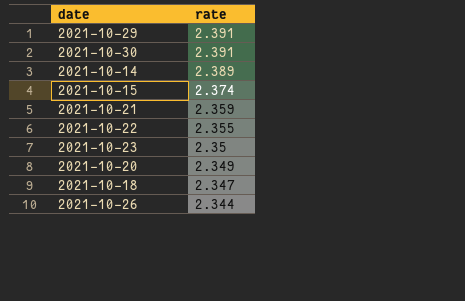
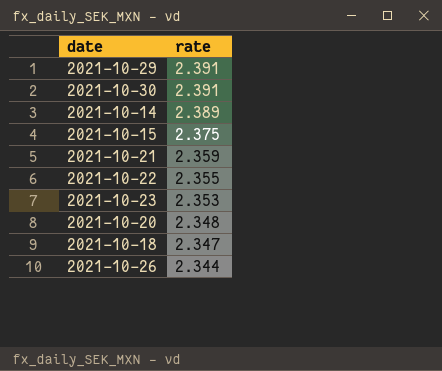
2021-10-15 | rate: 2.374 -> 2.375
2021-10-23 | rate: 2.35 -> 2.353
2021-10-20 | rate: 2.349 -> 2.348

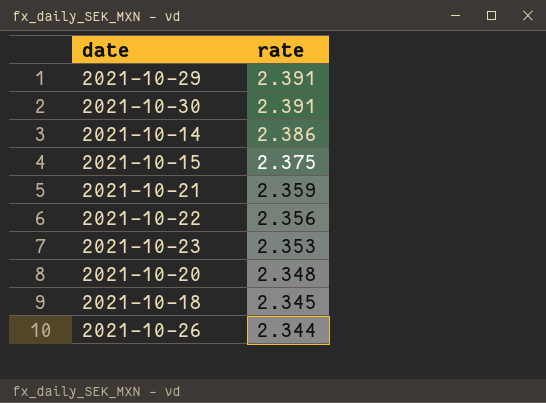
2021-10-14 | rate: 2.389 -> 2.386
2021-10-22 | rate: 2.355 -> 2.356
2021-10-18 | rate: 2.347 -> 2.345

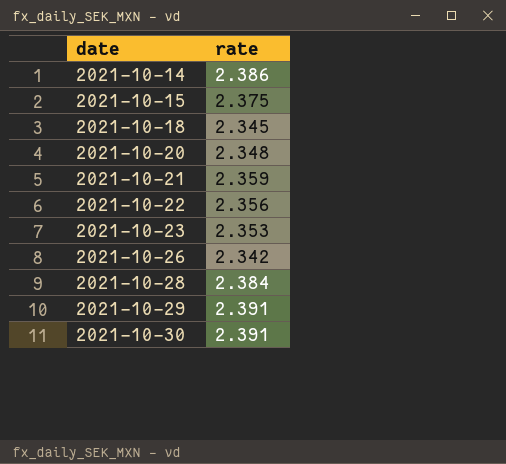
row order: rate descending -> date ascending
2021-10-26 | rate: 2.344 -> 2.342
row 2021-10-28: none -> 2.384

